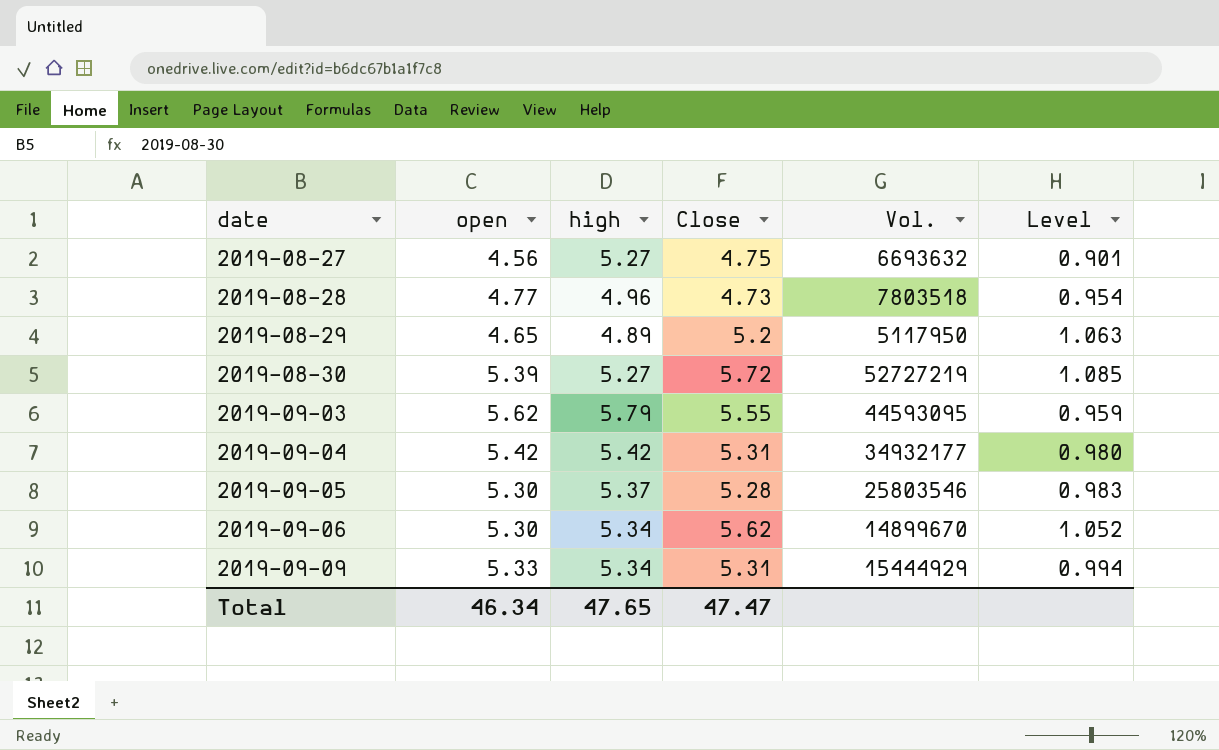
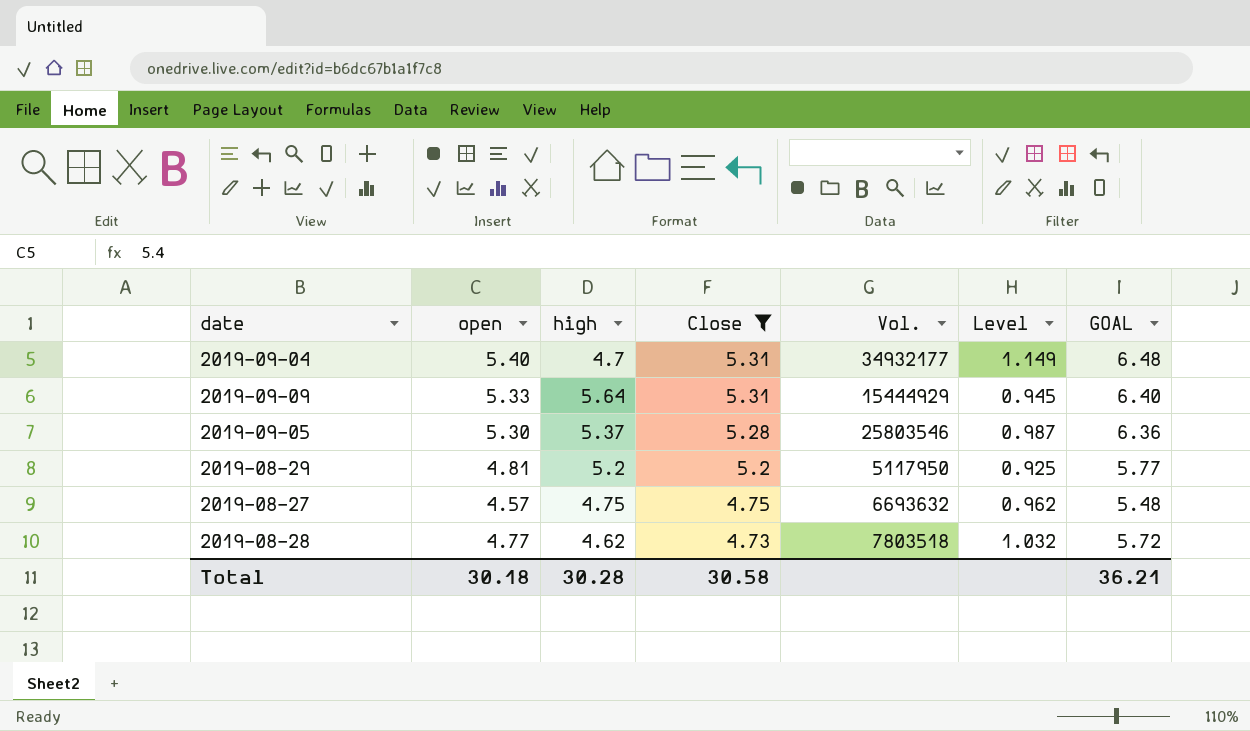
filter: none -> Close <= 5.31
row order: date ascending -> Close descending
column Level | formula: [Close] / [high] -> [open] / [high]
column GOAL | formula: none -> [open] * 1.2
2019-09-04 | open: 5.42 -> 5.40
2019-09-04 | high: 5.42 -> 4.7
2019-09-09 | high: 5.34 -> 5.64
2019-08-29 | open: 4.65 -> 4.81
2019-08-29 | high: 4.89 -> 5.2
2019-08-27 | open: 4.56 -> 4.57
2019-08-27 | high: 5.27 -> 4.75
2019-08-28 | high: 4.96 -> 4.62
Total | open: 46.34 -> 30.18
Total | high: 47.65 -> 30.28
Total | Close: 47.47 -> 30.58

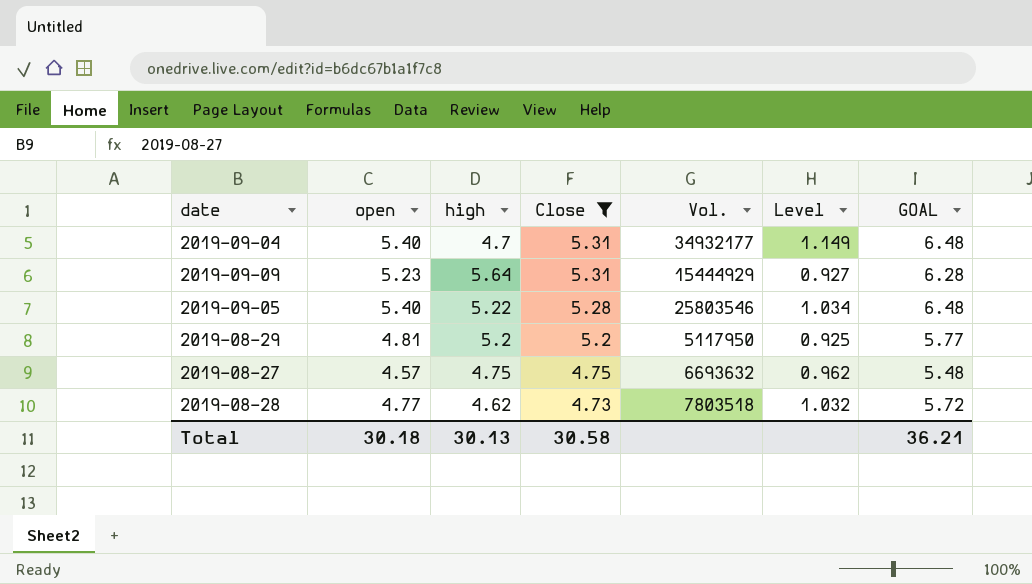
2019-09-09 | open: 5.33 -> 5.23
2019-09-09 | Level: 0.945 -> 0.927
2019-09-09 | GOAL: 6.40 -> 6.28
2019-09-05 | open: 5.30 -> 5.40
2019-09-05 | high: 5.37 -> 5.22
2019-09-05 | Level: 0.987 -> 1.034
2019-09-05 | GOAL: 6.36 -> 6.48
Total | high: 30.28 -> 30.13

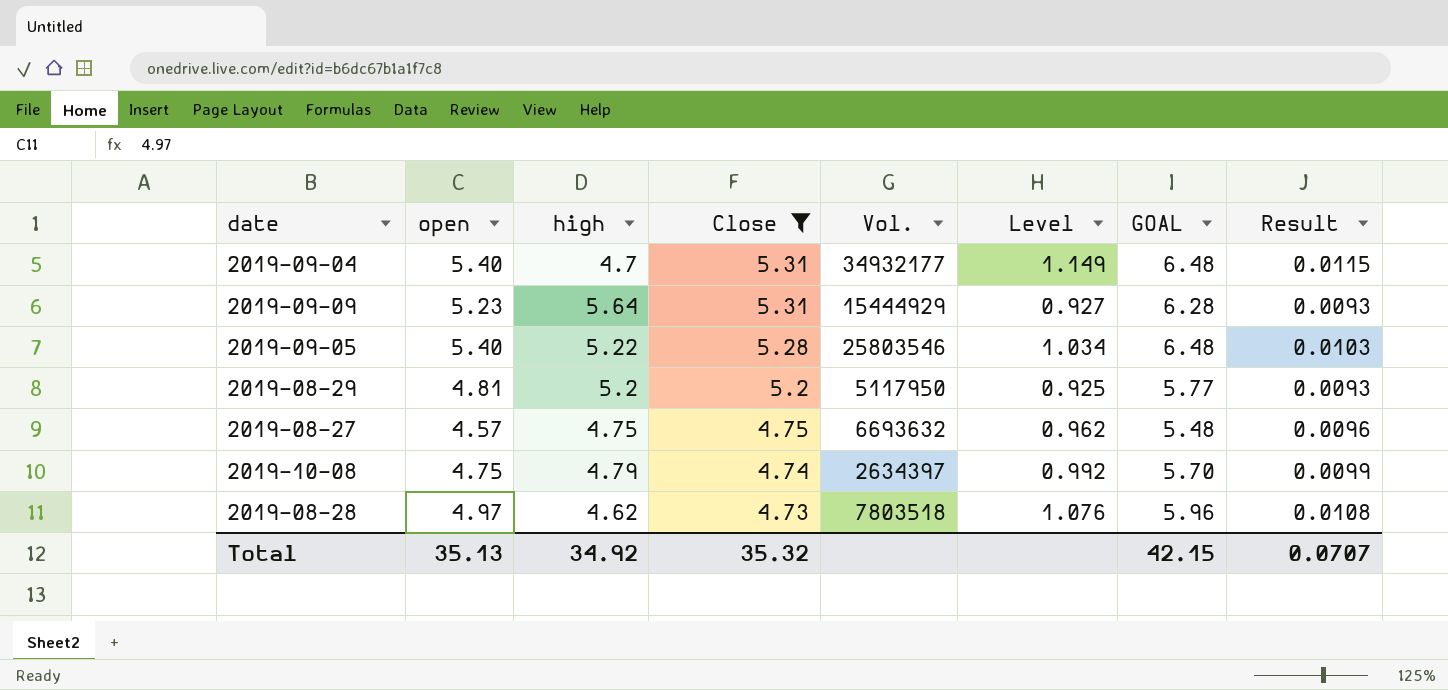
column Result | formula: none -> [Level] * 0.01
row 2019-10-08: none -> 4.75 | 4.79 | 4.74 | 2634397 | 0.992 | 5.70 | 0.0099
2019-08-28 | open: 4.77 -> 4.97
2019-08-28 | Level: 1.032 -> 1.076
2019-08-28 | GOAL: 5.72 -> 5.96
Total | open: 30.18 -> 35.13
Total | high: 30.13 -> 34.92
Total | Close: 30.58 -> 35.32
Total | GOAL: 36.21 -> 42.15

